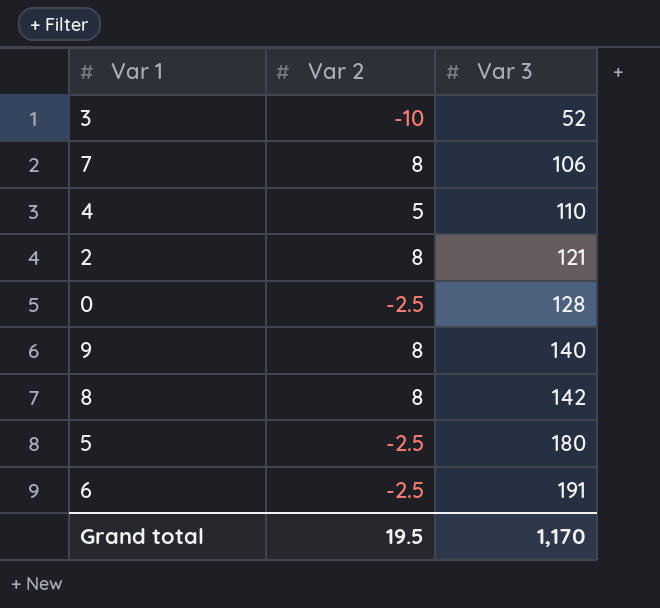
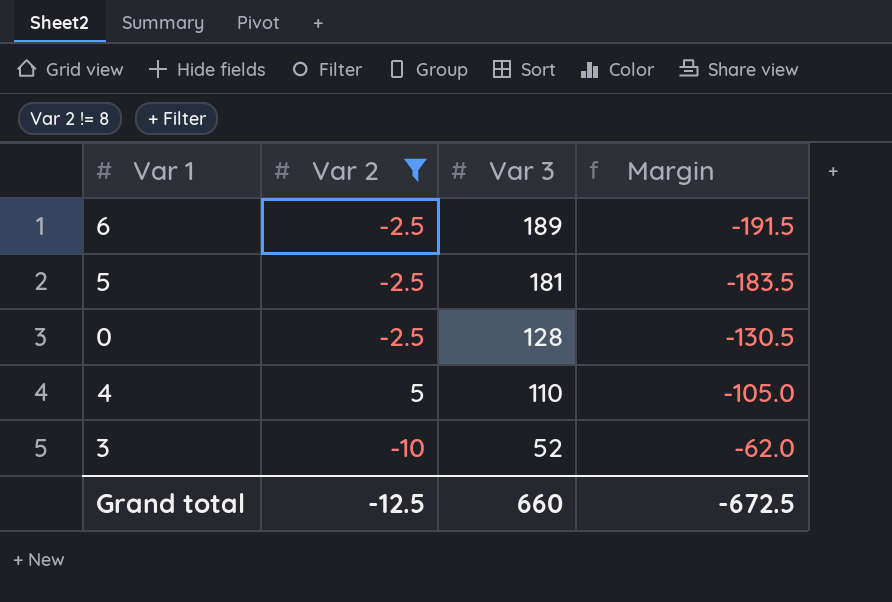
filter: none -> Var 2 != 8
row order: Var 3 ascending -> Var 3 descending
column Margin | formula: none -> [Var 2] - [Var 3]
6 | Var 3: 191 -> 189
5 | Var 3: 180 -> 181
Grand total | Var 2: 19.5 -> -12.5
Grand total | Var 3: 1,170 -> 660

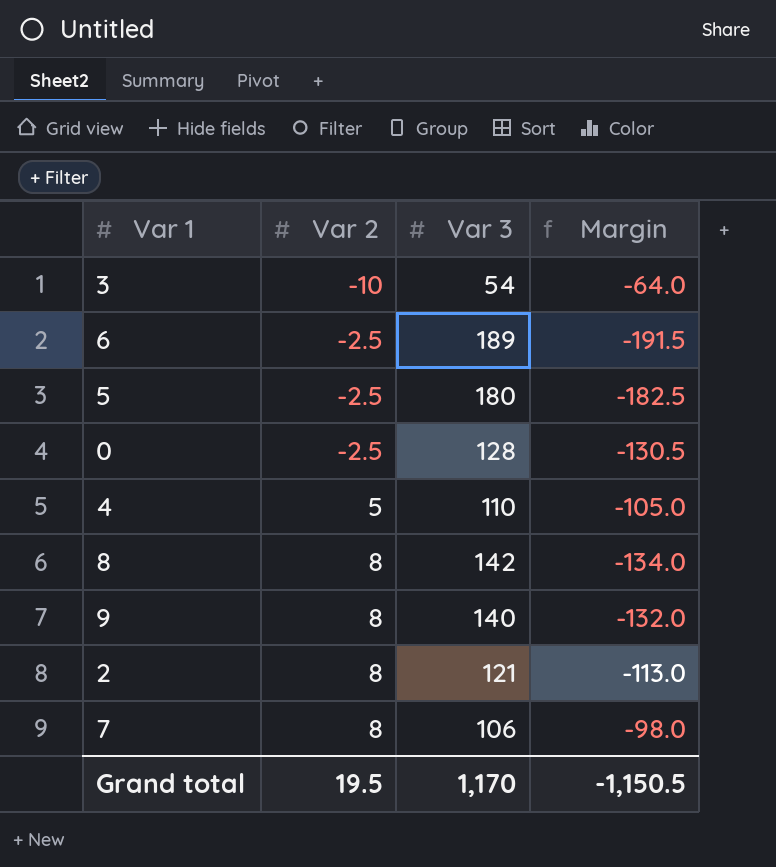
filter: Var 2 != 8 -> none
row order: Var 3 descending -> Var 2 ascending
3 | Var 3: 52 -> 54
3 | Margin: -62.0 -> -64.0
5 | Var 3: 181 -> 180
5 | Margin: -183.5 -> -182.5
Grand total | Var 2: -12.5 -> 19.5
Grand total | Var 3: 660 -> 1,170
Grand total | Margin: -672.5 -> -1,150.5

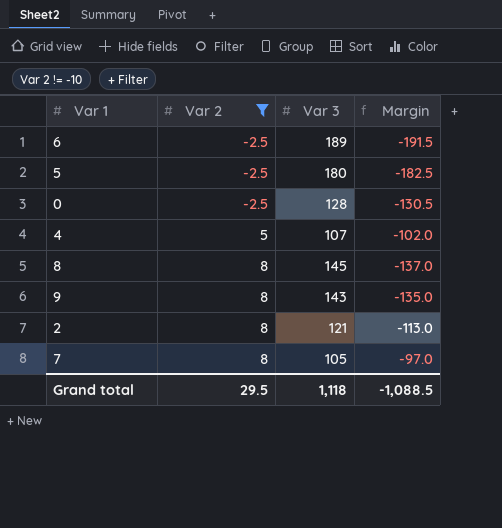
filter: none -> Var 2 != -10
4 | Var 3: 110 -> 107
4 | Margin: -105.0 -> -102.0
8 | Var 3: 142 -> 145
8 | Margin: -134.0 -> -137.0
9 | Var 3: 140 -> 143
9 | Margin: -132.0 -> -135.0
7 | Var 3: 106 -> 105
7 | Margin: -98.0 -> -97.0
Grand total | Var 2: 19.5 -> 29.5
Grand total | Var 3: 1,170 -> 1,118
Grand total | Margin: -1,150.5 -> -1,088.5

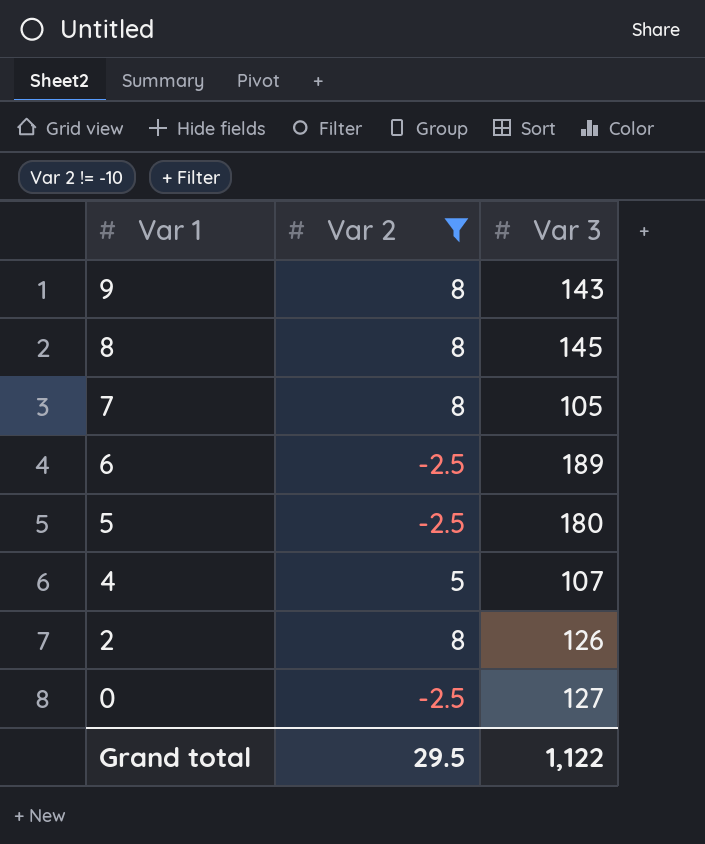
row order: Var 2 ascending -> Var 1 descending
column Margin | formula: [Var 2] - [Var 3] -> none
2 | Var 3: 121 -> 126
0 | Var 3: 128 -> 127
Grand total | Var 3: 1,118 -> 1,122

